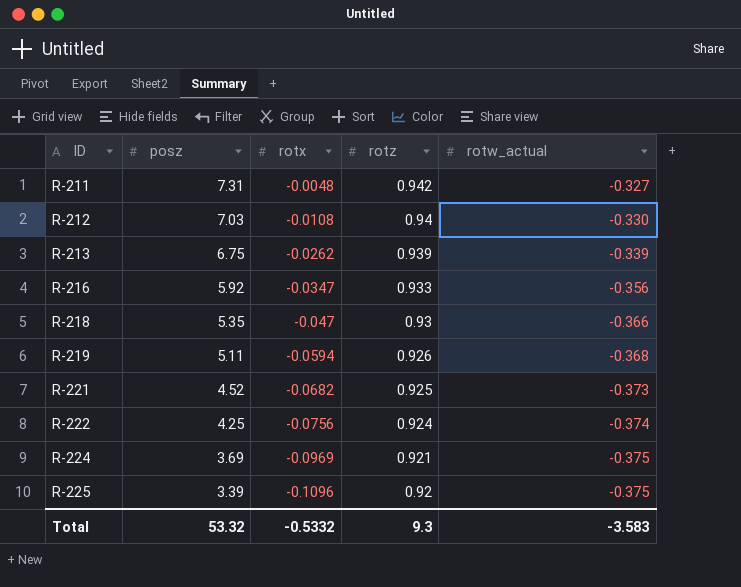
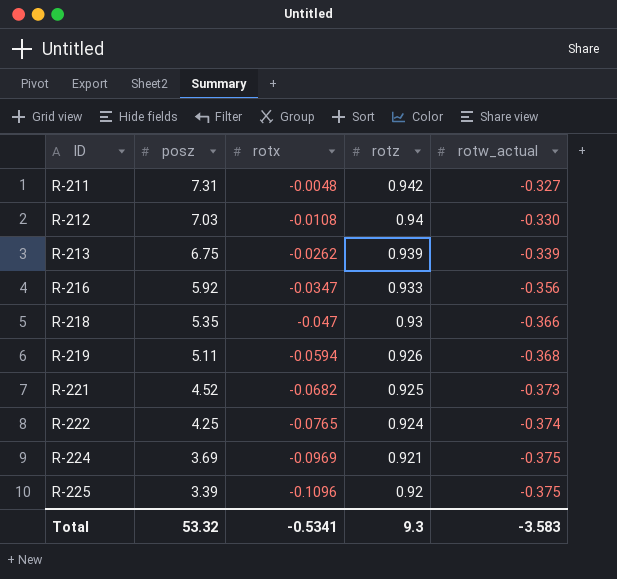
R-222 | rotx: -0.0756 -> -0.0765
Total | rotx: -0.5332 -> -0.5341

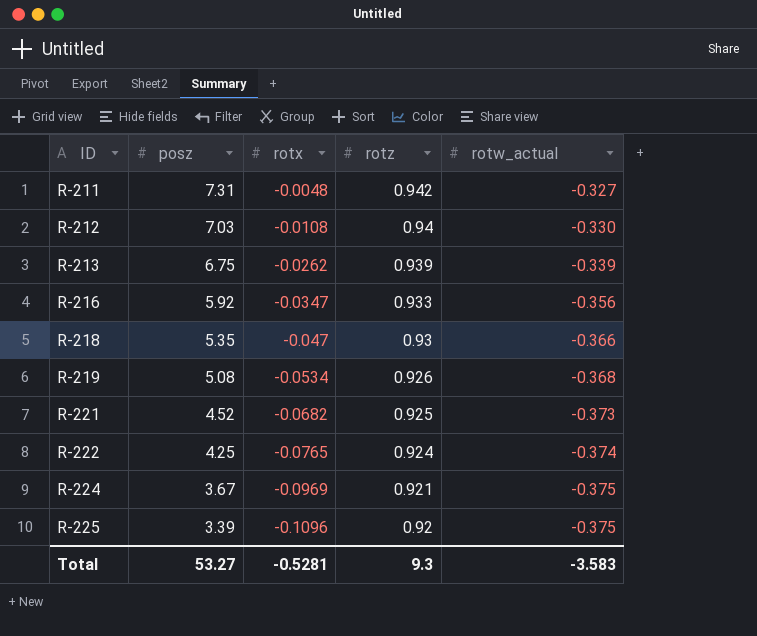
R-219 | posz: 5.11 -> 5.08
R-219 | rotx: -0.0594 -> -0.0534
R-224 | posz: 3.69 -> 3.67
Total | posz: 53.32 -> 53.27
Total | rotx: -0.5341 -> -0.5281

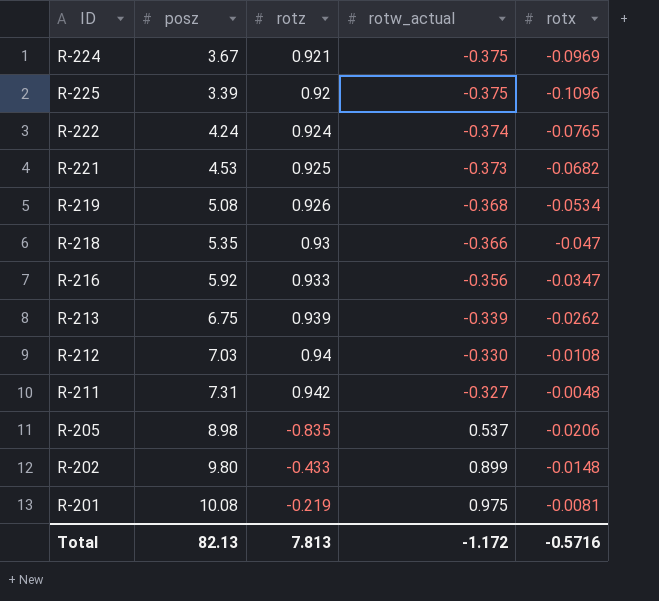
row order: ID ascending -> rotw_actual ascending
column rotx | position: 3 -> 5
R-222 | posz: 4.25 -> 4.24
R-221 | posz: 4.52 -> 4.53
row R-205: none -> 8.98 | -0.835 | 0.537 | -0.0206
row R-202: none -> 9.80 | -0.433 | 0.899 | -0.0148
row R-201: none -> 10.08 | -0.219 | 0.975 | -0.0081
Total | posz: 53.27 -> 82.13
Total | rotz: 9.3 -> 7.813
Total | rotw_actual: -3.583 -> -1.172
Total | rotx: -0.5281 -> -0.5716

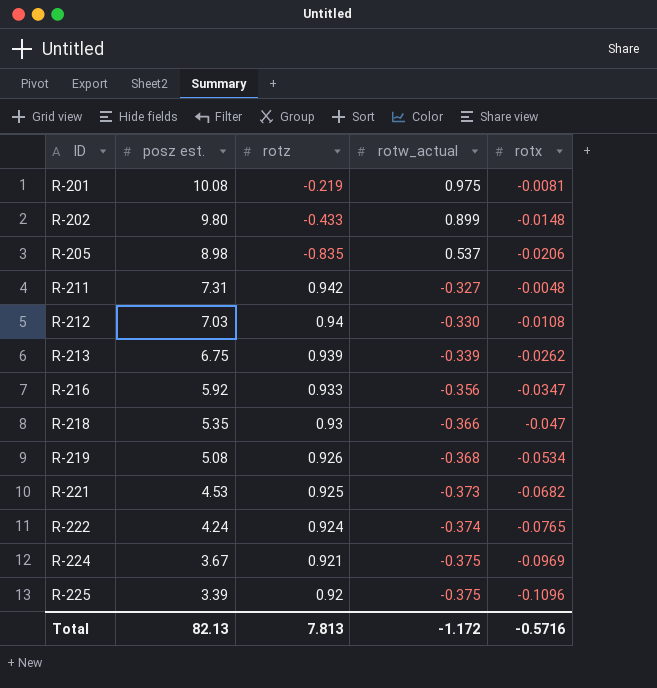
row order: rotw_actual ascending -> ID ascending
column name: posz -> posz est.

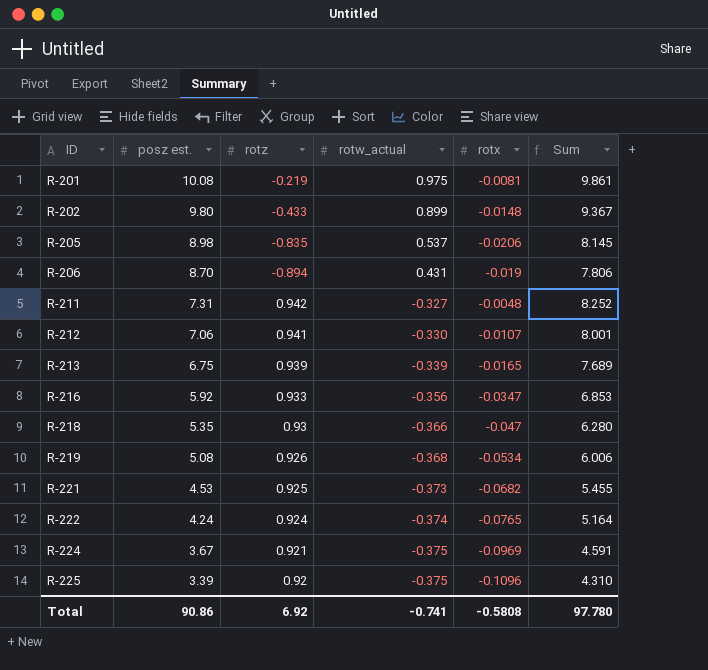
column Sum | formula: none -> [posz est.] + [rotz]
row R-206: none -> 8.70 | -0.894 | 0.431 | -0.019 | 7.806
R-212 | posz est.: 7.03 -> 7.06
R-212 | rotz: 0.94 -> 0.941
R-212 | rotx: -0.0108 -> -0.0107
R-213 | rotx: -0.0262 -> -0.0165
Total | posz est.: 82.13 -> 90.86
Total | rotz: 7.813 -> 6.92
Total | rotw_actual: -1.172 -> -0.741
Total | rotx: -0.5716 -> -0.5808

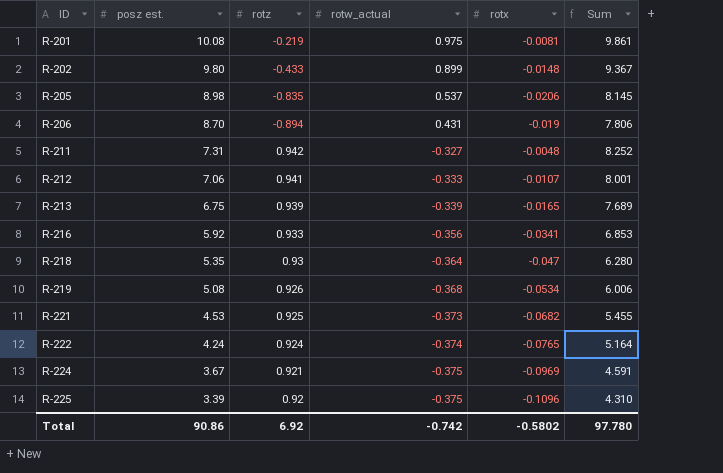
R-212 | rotw_actual: -0.330 -> -0.333
R-216 | rotx: -0.0347 -> -0.0341
R-218 | rotw_actual: -0.366 -> -0.364
Total | rotw_actual: -0.741 -> -0.742
Total | rotx: -0.5808 -> -0.5802

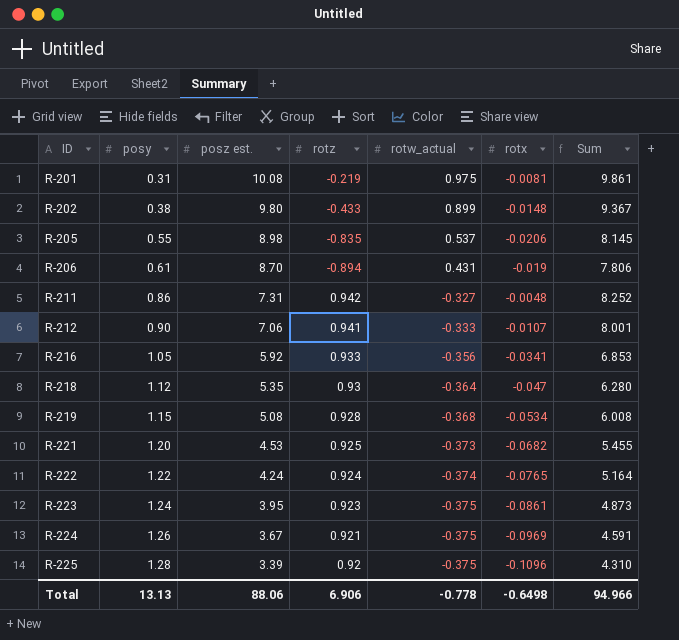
column posy | position: none -> 2
row R-213: 6.75 | 0.939 | -0.339 | -0.0165 | 7.689 -> none
R-219 | rotz: 0.926 -> 0.928
R-219 | Sum: 6.006 -> 6.008
row R-223: none -> 1.24 | 3.95 | 0.923 | -0.375 | -0.0861 | 4.873
Total | posz est.: 90.86 -> 88.06
Total | rotz: 6.92 -> 6.906
Total | rotw_actual: -0.742 -> -0.778
Total | rotx: -0.5802 -> -0.6498
Total | Sum: 97.780 -> 94.966

